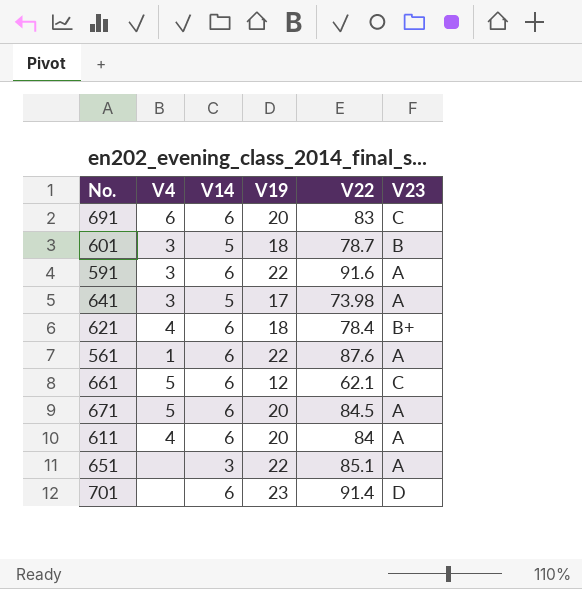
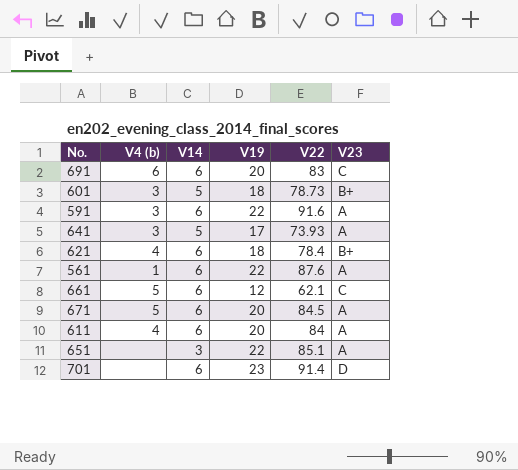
column name: V4 -> V4 (b)
601 | V22: 78.7 -> 78.73
601 | V23: B -> B+
641 | V22: 73.98 -> 73.93

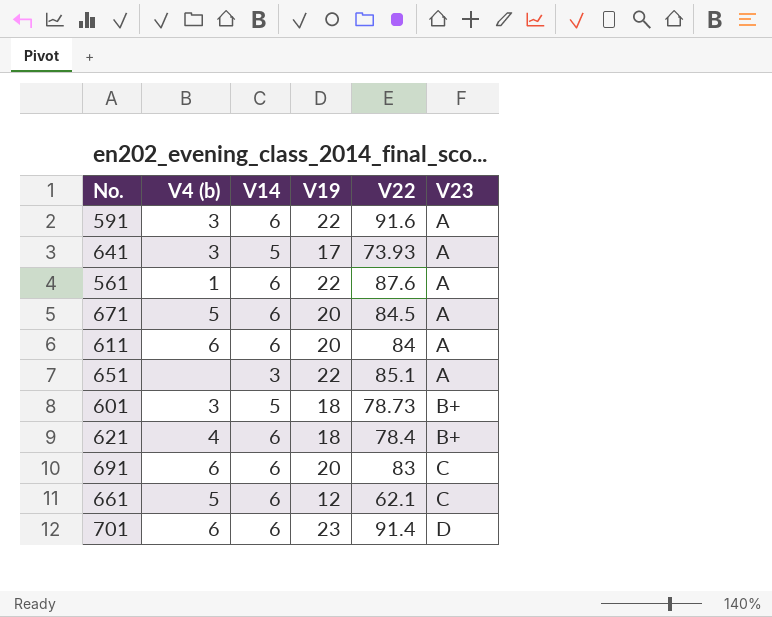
row order: none -> V23 ascending
611 | V4 (b): 4 -> 6
701 | V4 (b): none -> 6

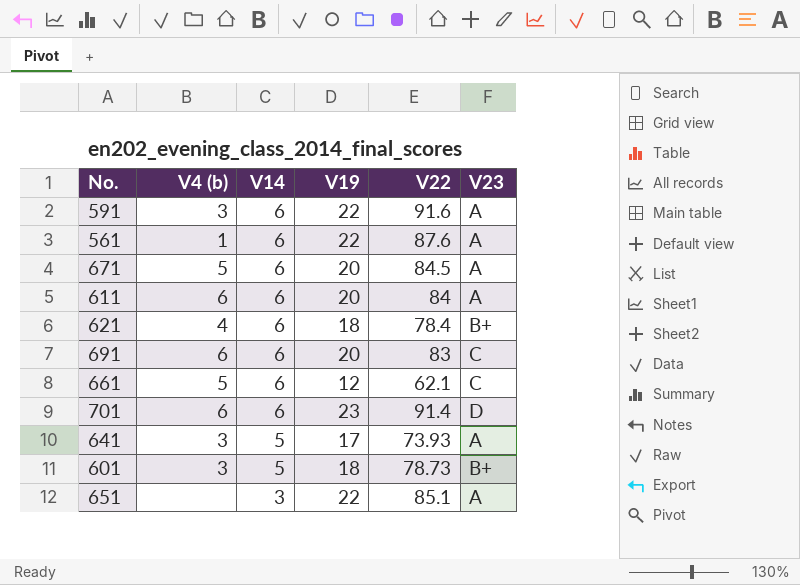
row order: V23 ascending -> V14 descending

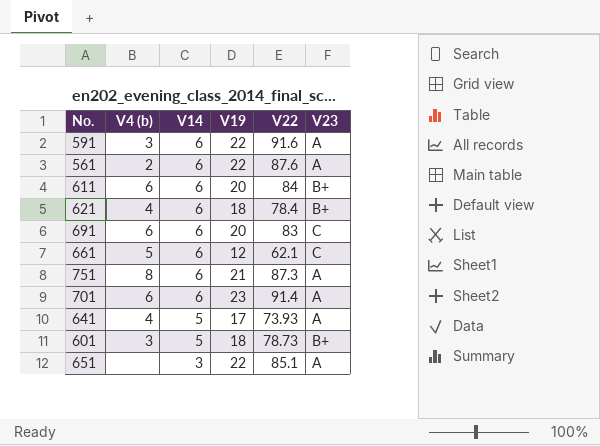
row 671: 5 | 6 | 20 | 84.5 | A -> none
561 | V4 (b): 1 -> 2
611 | V23: A -> B+
row 751: none -> 8 | 6 | 21 | 87.3 | A
701 | V23: D -> A
641 | V4 (b): 3 -> 4

